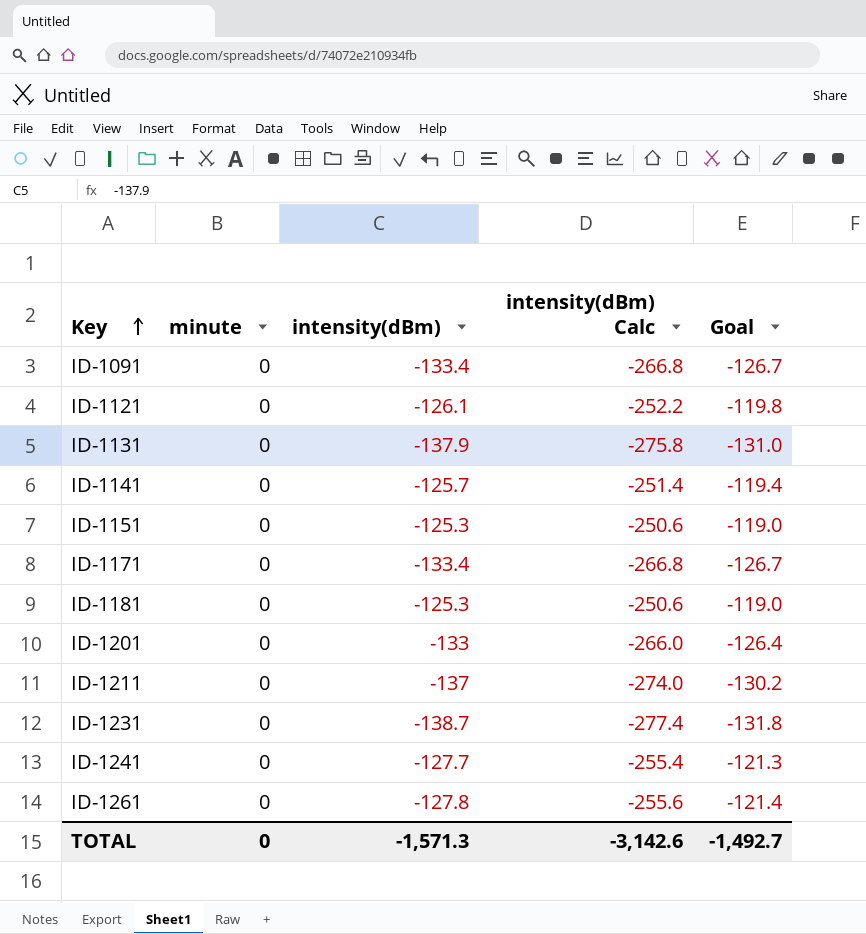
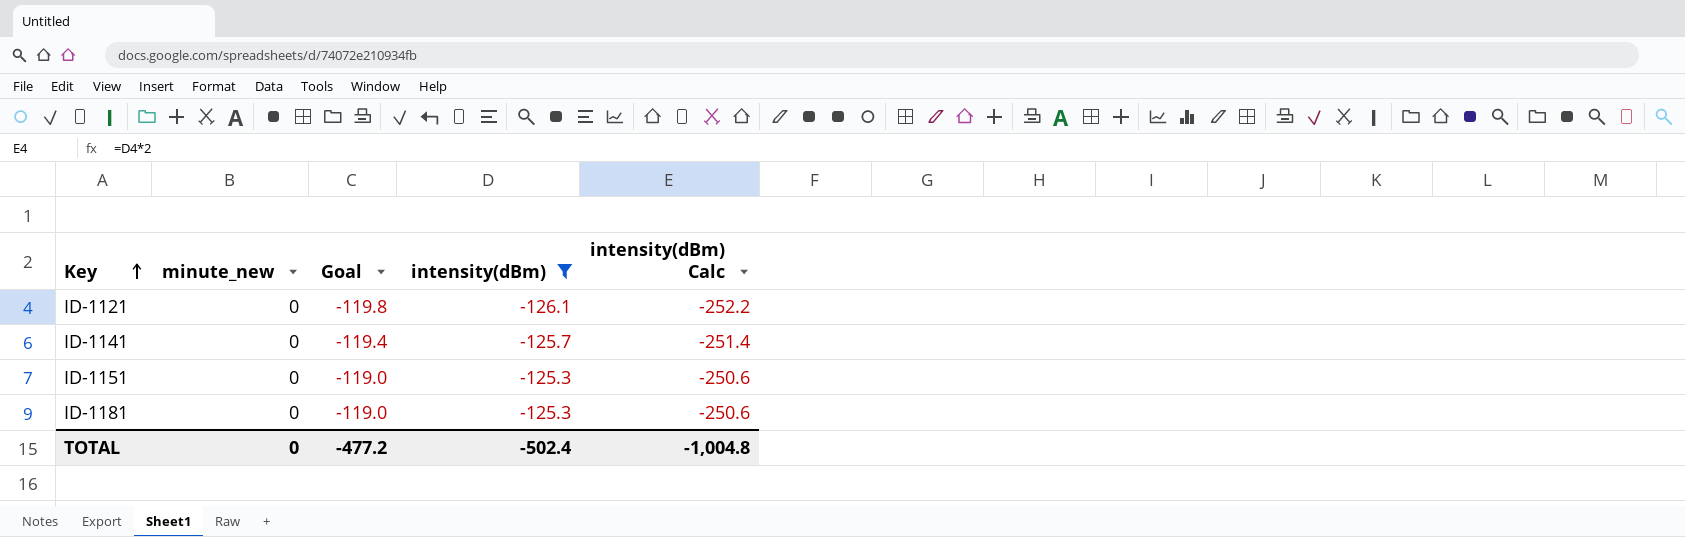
filter: none -> intensity(dBm) >= -126.1
column name: minute -> minute_new
column Goal | position: 5 -> 3
TOTAL | Goal: -1,492.7 -> -477.2
TOTAL | intensity(dBm): -1,571.3 -> -502.4
TOTAL | intensity(dBm) Calc: -3,142.6 -> -1,004.8

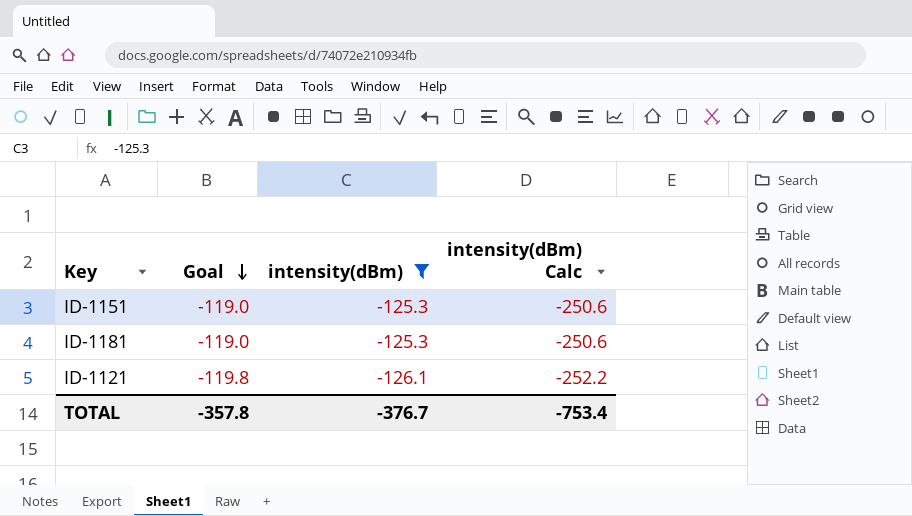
row order: Key ascending -> Goal descending
column minute_new | position: 2 -> none
row ID-1141: 0 | -119.4 | -125.7 | -251.4 -> none
TOTAL | Goal: -477.2 -> -357.8
TOTAL | intensity(dBm): -502.4 -> -376.7
TOTAL | intensity(dBm) Calc: -1,004.8 -> -753.4

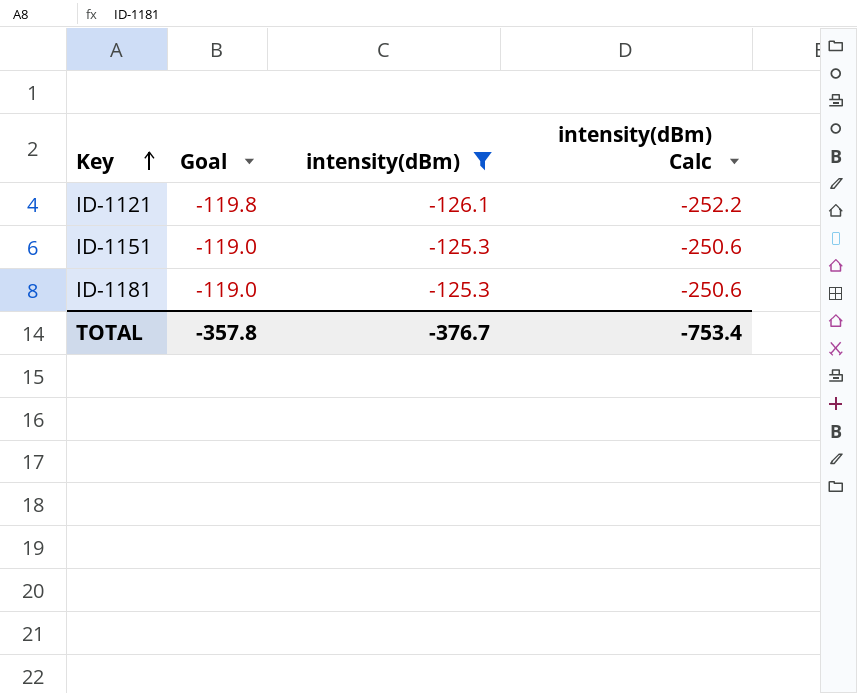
row order: Goal descending -> Key ascending

